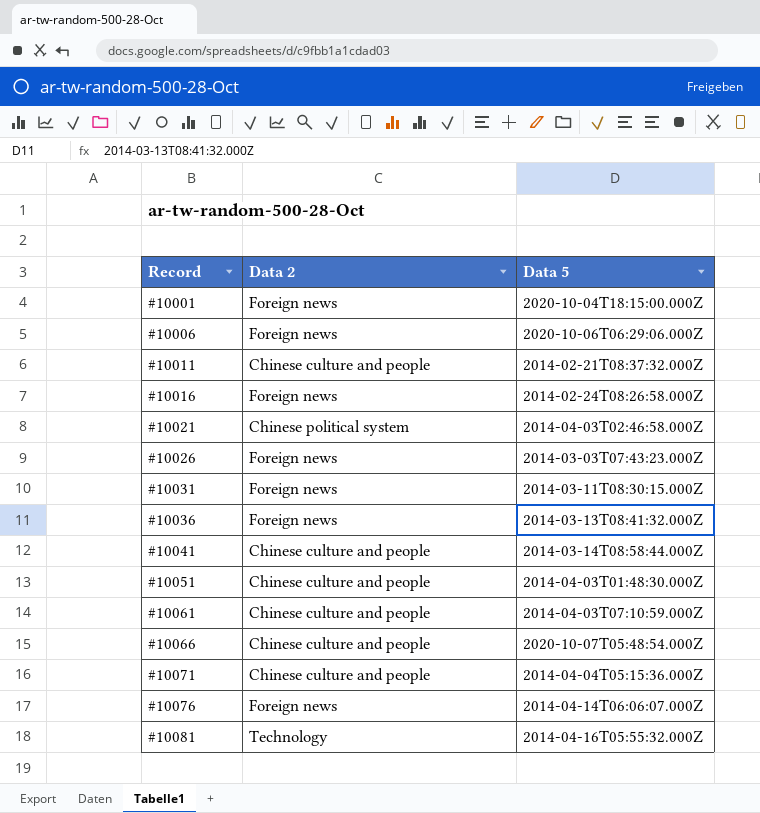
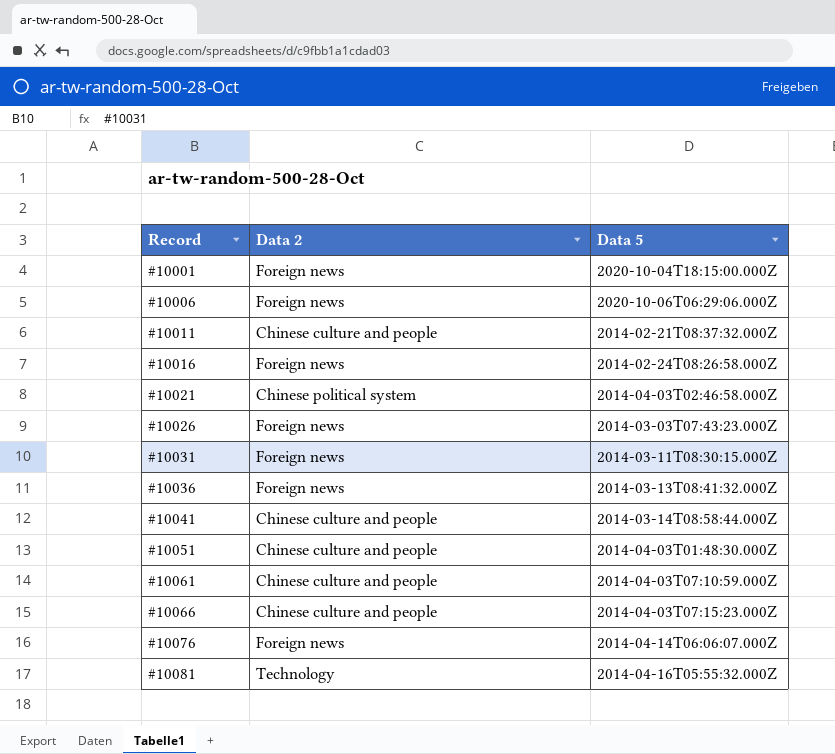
row #10071: Chinese culture and people | 2014-04-04T05:15:36.000Z -> none
#10066 | Data 5: 2020-10-07T05:48:54.000Z -> 2014-04-03T07:15:23.000Z

